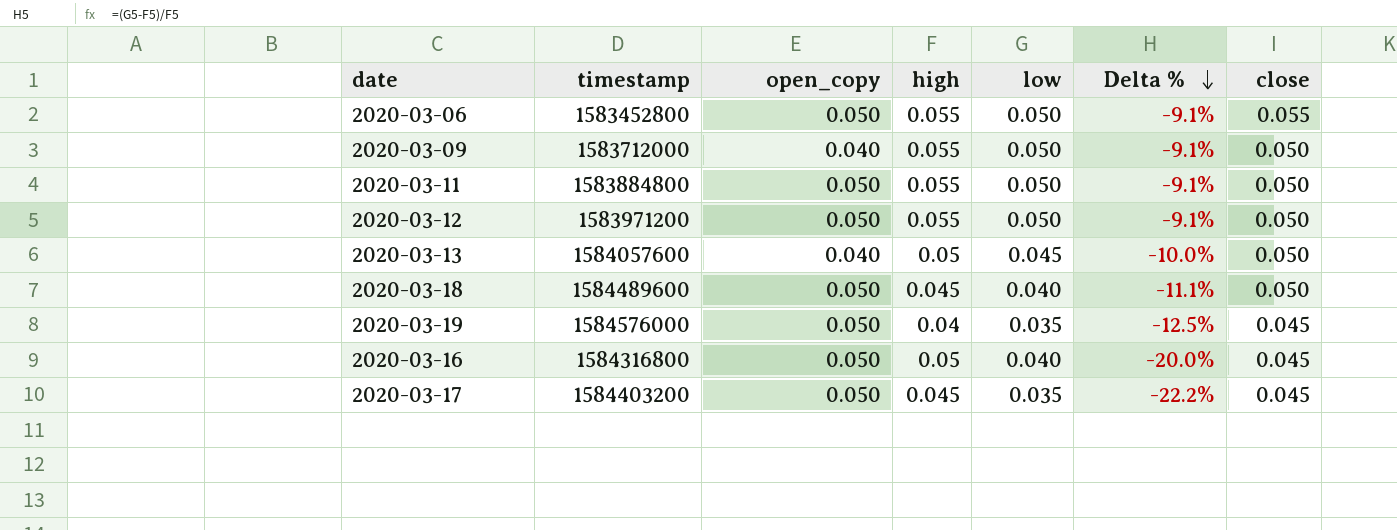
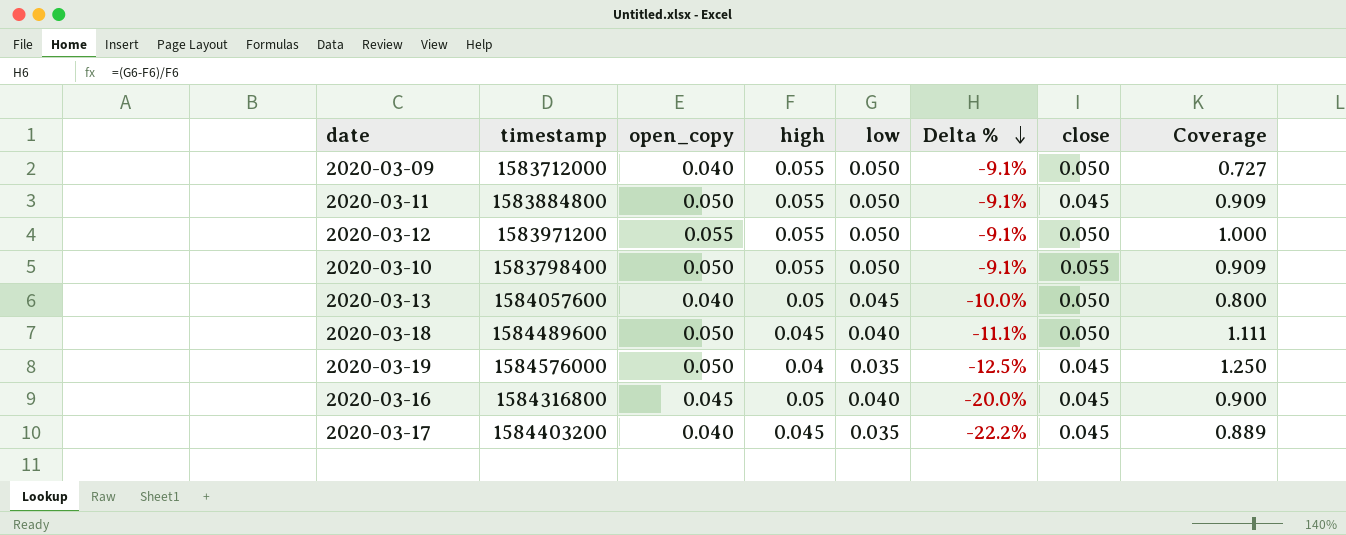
column Coverage | formula: none -> [open_copy] / [high]
row 2020-03-06: 1583452800 | 0.050 | 0.055 | 0.050 | -9.1% | 0.055 -> none
2020-03-11 | close: 0.050 -> 0.045
2020-03-12 | open_copy: 0.050 -> 0.055
row 2020-03-10: none -> 1583798400 | 0.050 | 0.055 | 0.050 | -9.1% | 0.055 | 0.909
2020-03-16 | open_copy: 0.050 -> 0.045
2020-03-17 | open_copy: 0.050 -> 0.040

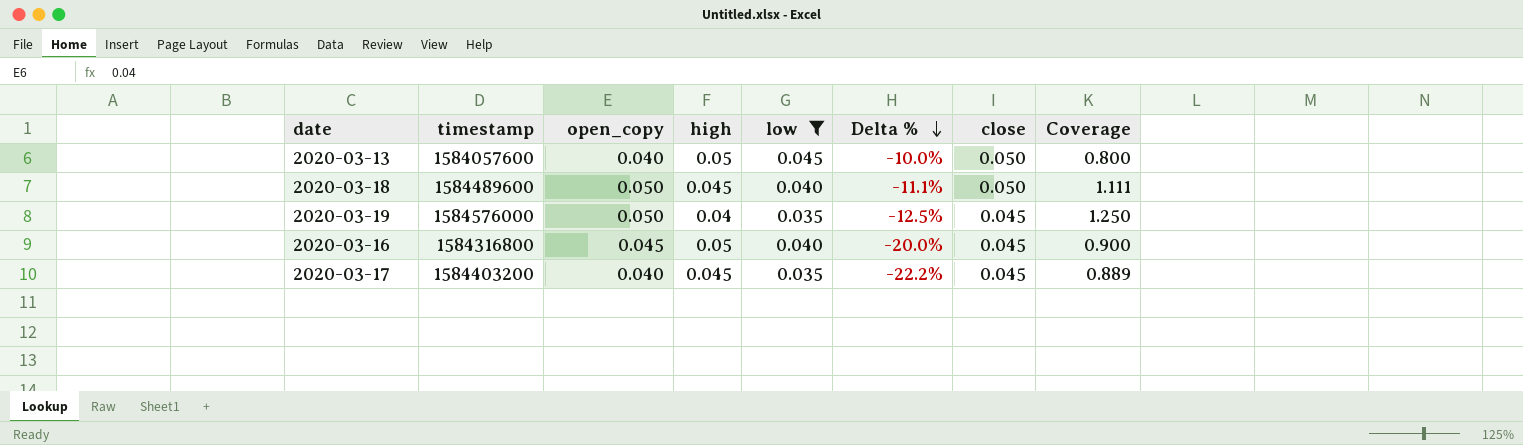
filter: none -> low != 0.050

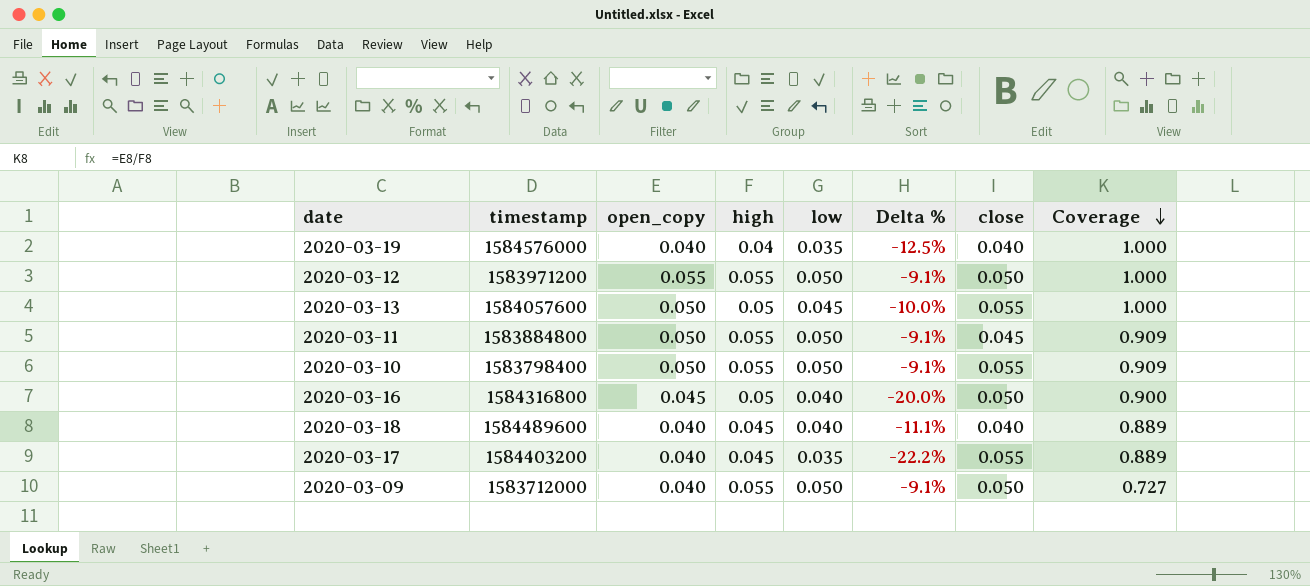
filter: low != 0.050 -> none
row order: Delta % descending -> Coverage descending
2020-03-19 | open_copy: 0.050 -> 0.040
2020-03-19 | close: 0.045 -> 0.040
2020-03-19 | Coverage: 1.250 -> 1.000
2020-03-13 | open_copy: 0.040 -> 0.050
2020-03-13 | close: 0.050 -> 0.055
2020-03-13 | Coverage: 0.800 -> 1.000
2020-03-16 | close: 0.045 -> 0.050
2020-03-18 | open_copy: 0.050 -> 0.040
2020-03-18 | close: 0.050 -> 0.040
2020-03-18 | Coverage: 1.111 -> 0.889
2020-03-17 | close: 0.045 -> 0.055

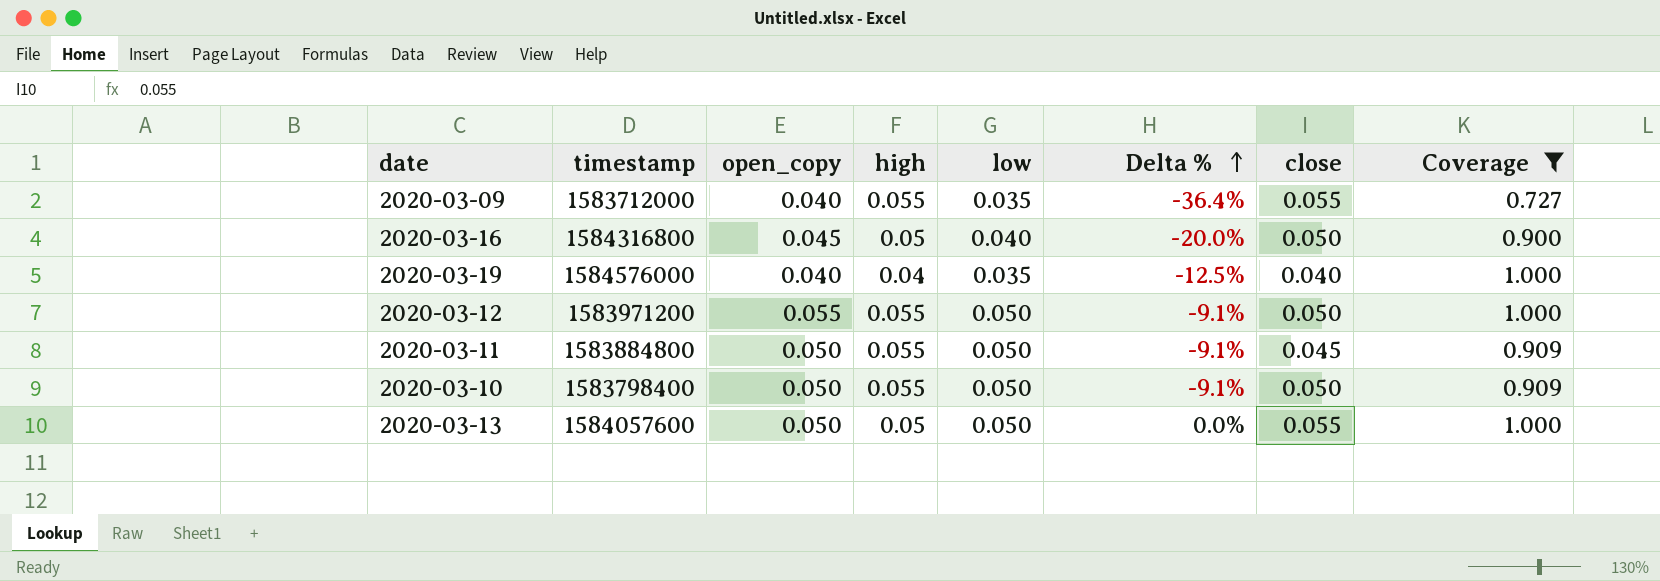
filter: none -> Coverage != 0.889
row order: Coverage descending -> Delta % ascending
2020-03-09 | low: 0.050 -> 0.035
2020-03-09 | Delta %: -9.1% -> -36.4%
2020-03-09 | close: 0.050 -> 0.055
2020-03-10 | close: 0.055 -> 0.050
2020-03-13 | low: 0.045 -> 0.050
2020-03-13 | Delta %: -10.0% -> 0.0%

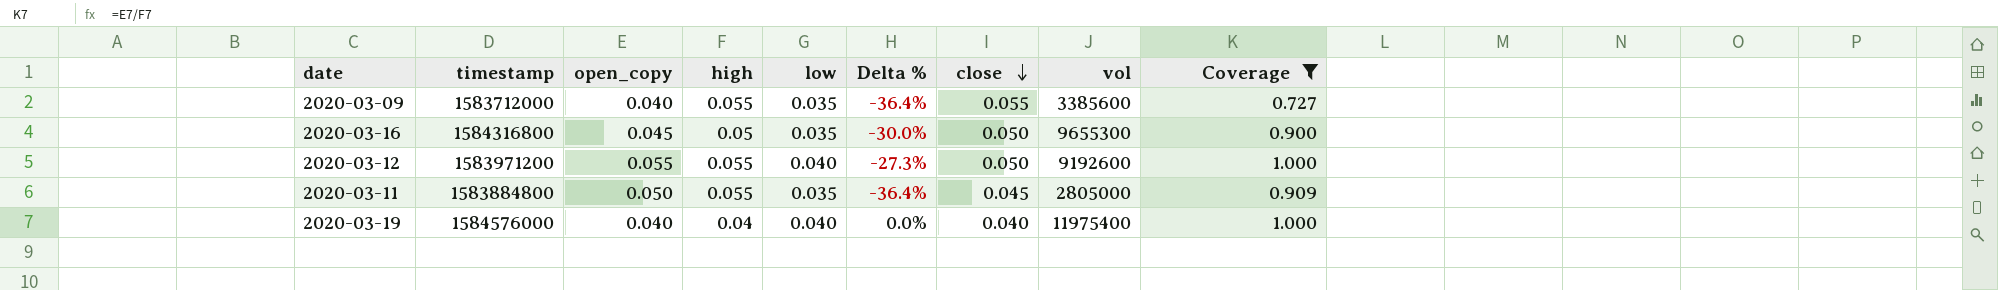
row order: Delta % ascending -> close descending
column vol | position: none -> 8
row 2020-03-10: 1583798400 | 0.050 | 0.055 | 0.050 | -9.1% | 0.050 | 0.909 -> none
row 2020-03-13: 1584057600 | 0.050 | 0.05 | 0.050 | 0.0% | 0.055 | 1.000 -> none
2020-03-16 | low: 0.040 -> 0.035
2020-03-16 | Delta %: -20.0% -> -30.0%
2020-03-12 | low: 0.050 -> 0.040
2020-03-12 | Delta %: -9.1% -> -27.3%
2020-03-11 | low: 0.050 -> 0.035
2020-03-11 | Delta %: -9.1% -> -36.4%
2020-03-19 | low: 0.035 -> 0.040
2020-03-19 | Delta %: -12.5% -> 0.0%

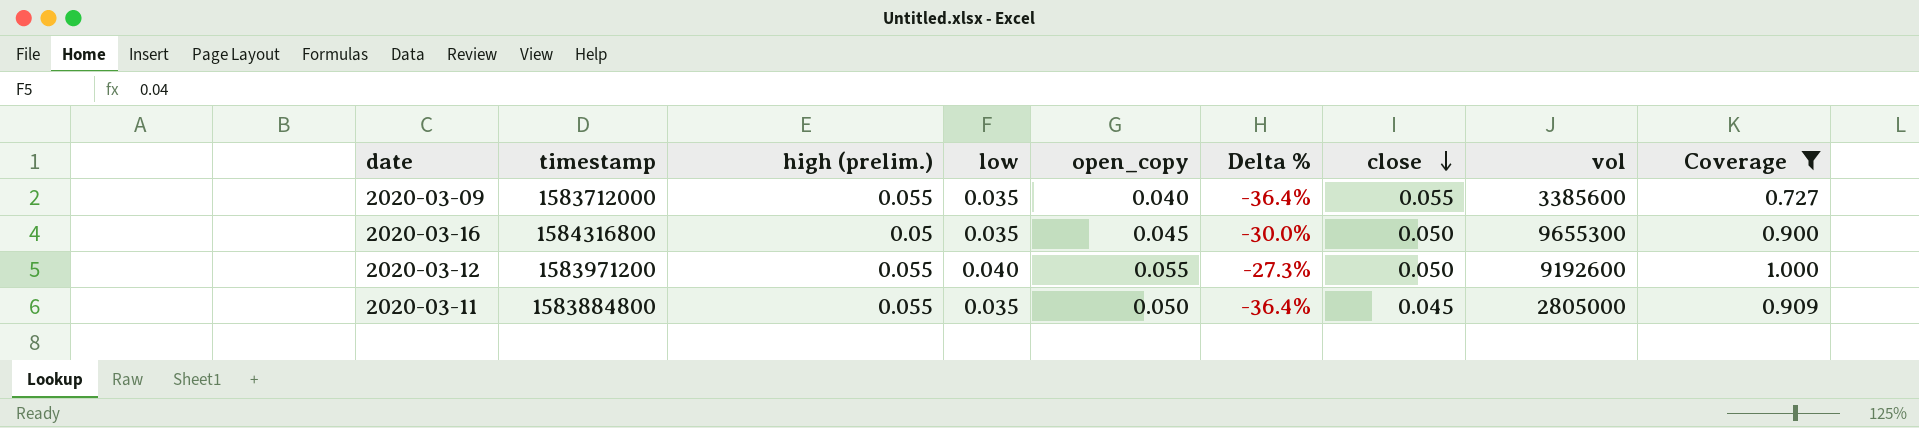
column name: high -> high (prelim.)
column open_copy | position: 3 -> 5
row 2020-03-19: 1584576000 | 0.040 | 0.04 | 0.040 | 0.0% | 0.040 | 11975400 | 1.000 -> none

